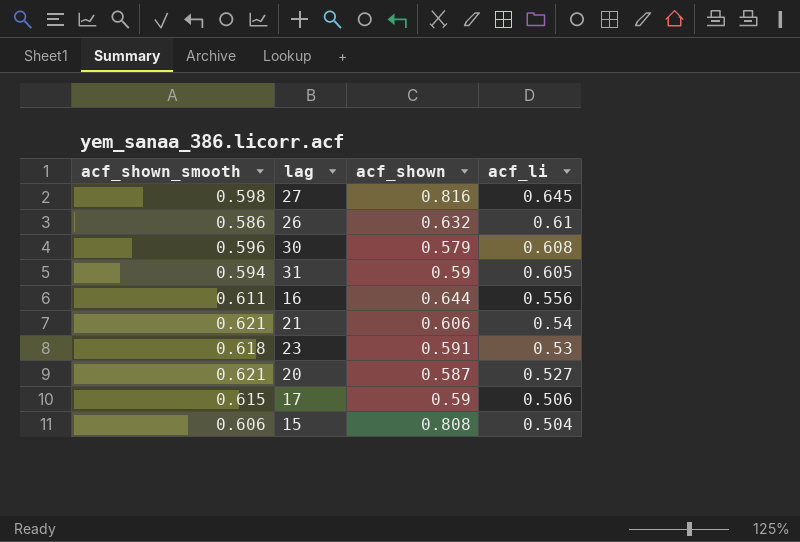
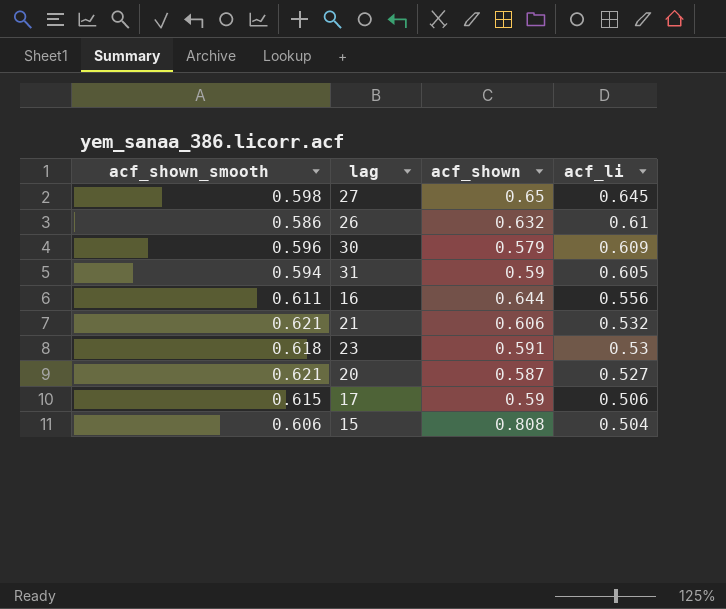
27 | acf_shown: 0.816 -> 0.65
30 | acf_li: 0.608 -> 0.609
21 | acf_li: 0.54 -> 0.532

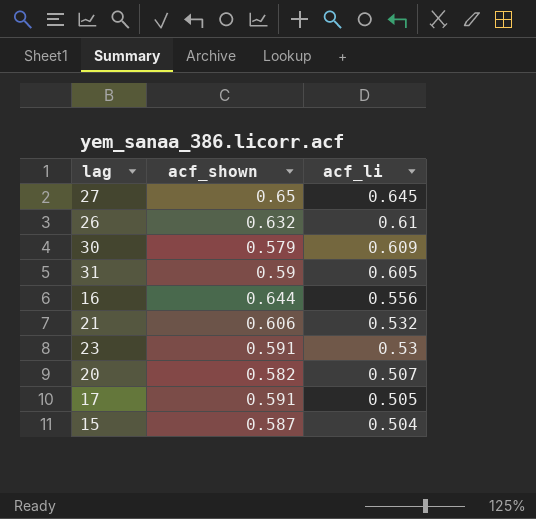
column acf_shown_smooth | position: 1 -> none
20 | acf_shown: 0.587 -> 0.582
20 | acf_li: 0.527 -> 0.507
17 | acf_shown: 0.59 -> 0.591
17 | acf_li: 0.506 -> 0.505
15 | acf_shown: 0.808 -> 0.587

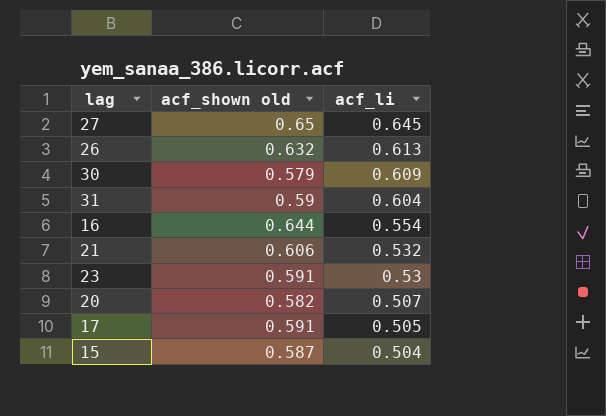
column name: acf_shown -> acf_shown old
26 | acf_li: 0.61 -> 0.613
31 | acf_li: 0.605 -> 0.604
16 | acf_li: 0.556 -> 0.554

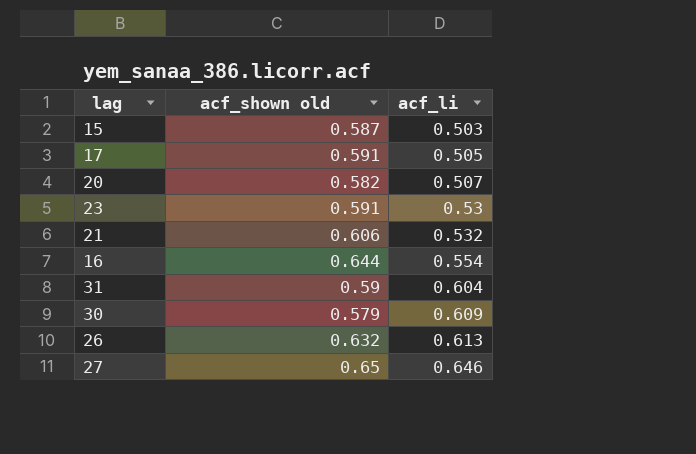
row order: acf_li descending -> acf_li ascending
15 | acf_li: 0.504 -> 0.503
27 | acf_li: 0.645 -> 0.646

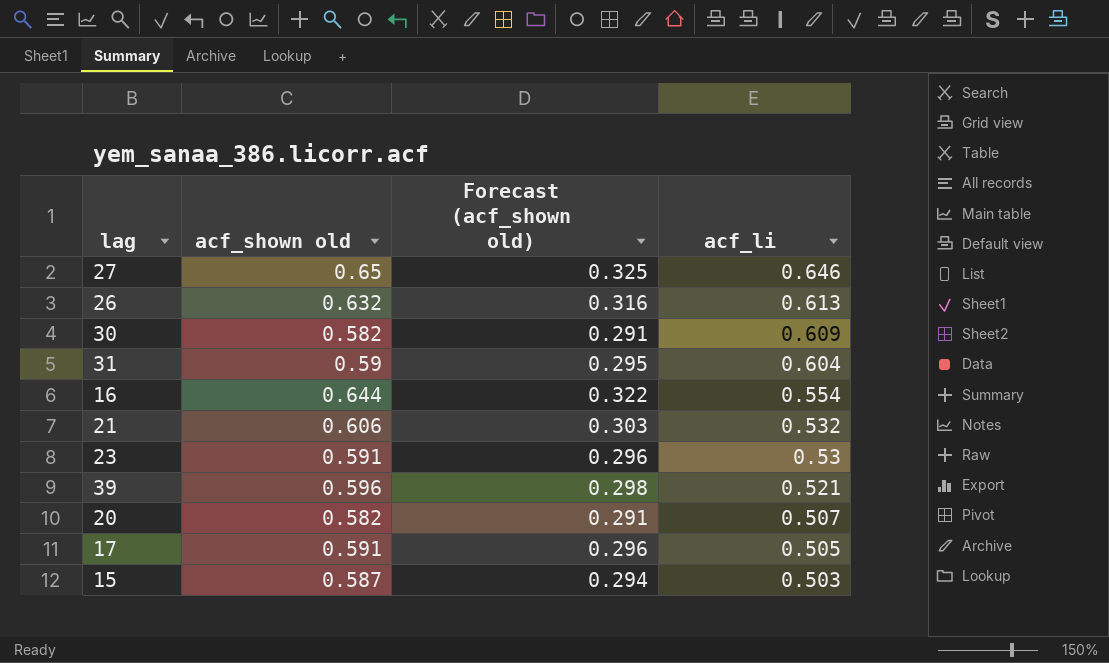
row order: acf_li ascending -> acf_li descending
column Forecast (acf_shown old) | formula: none -> [acf_shown old] * 0.5
30 | acf_shown old: 0.579 -> 0.582
row 39: none -> 0.596 | 0.298 | 0.521

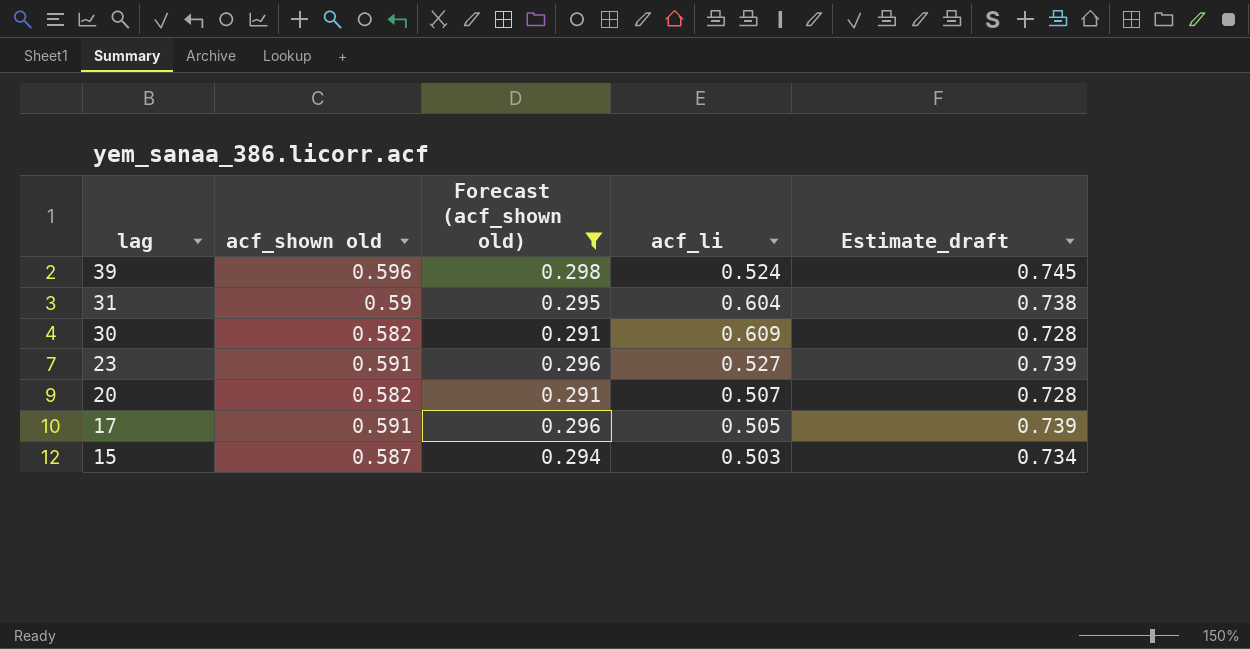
filter: none -> Forecast (acf_shown old) <= 0.298
row order: acf_li descending -> lag descending
column Estimate_draft | formula: none -> [acf_shown old] * 1.25
39 | acf_li: 0.521 -> 0.524
23 | acf_li: 0.53 -> 0.527

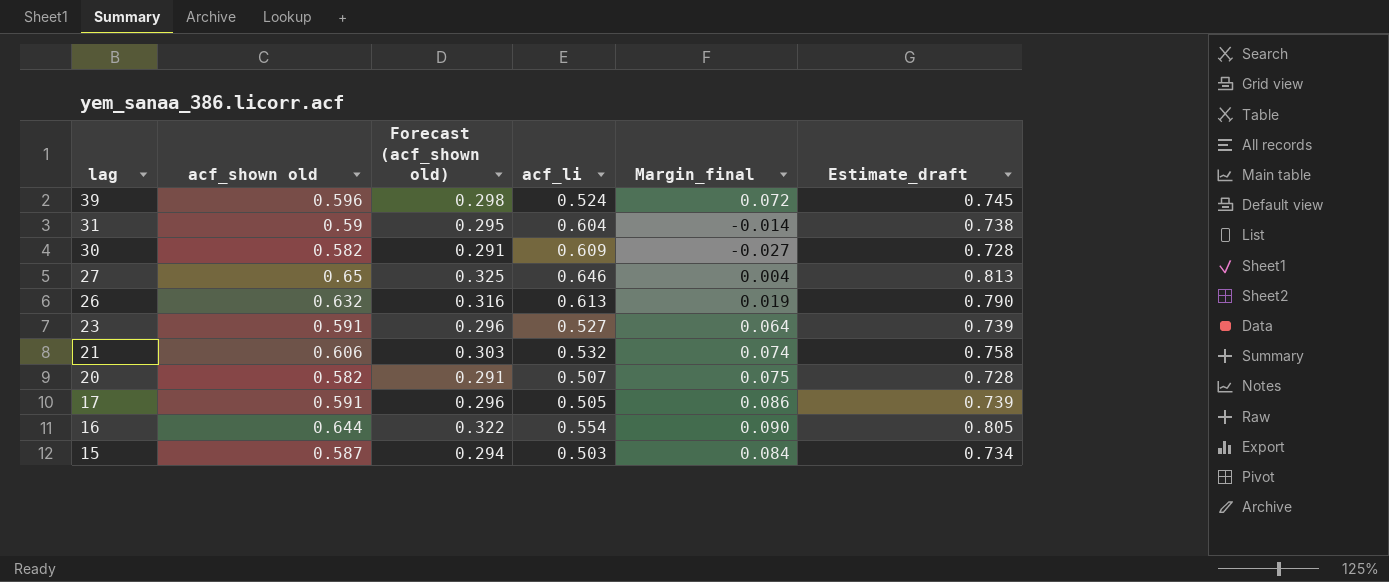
filter: Forecast (acf_shown old) <= 0.298 -> none
column Margin_final | formula: none -> [acf_shown old] - [acf_li]

